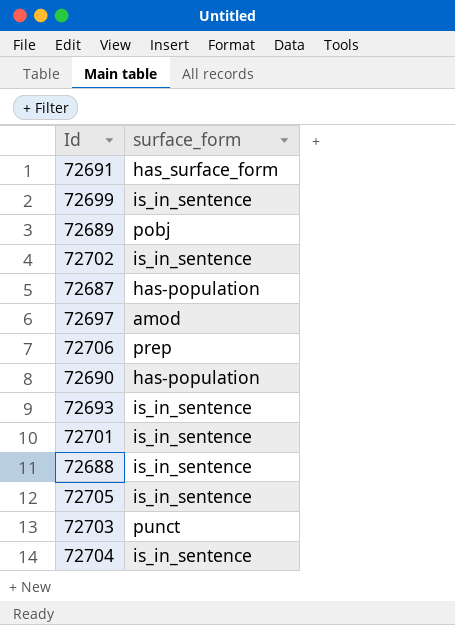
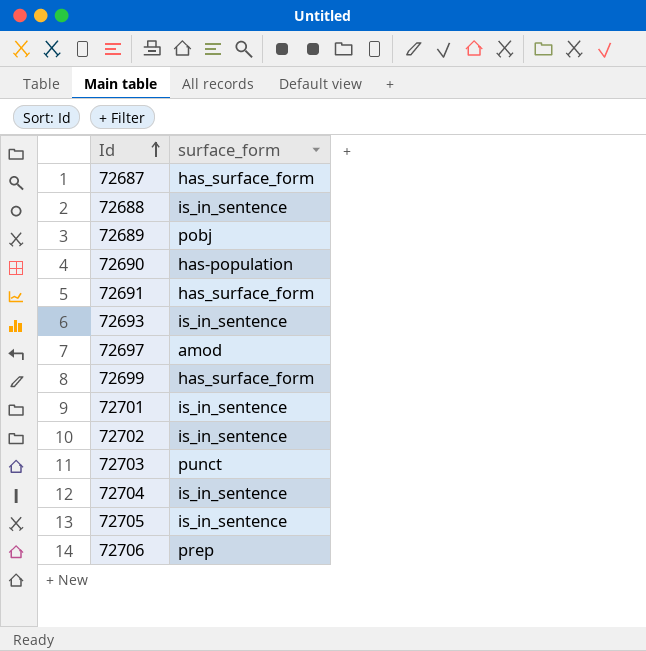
row order: none -> Id ascending
72687 | surface_form: has-population -> has_surface_form
72699 | surface_form: is_in_sentence -> has_surface_form

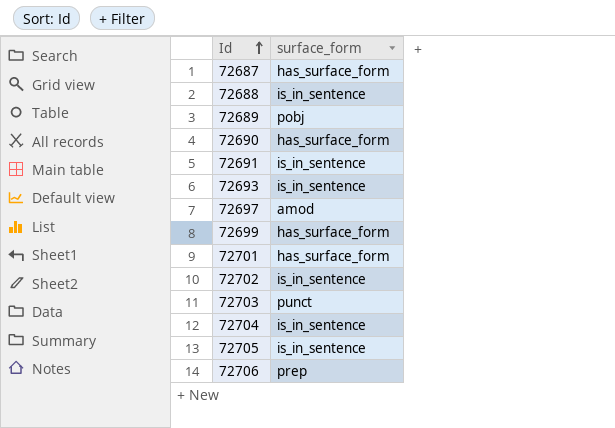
72690 | surface_form: has-population -> has_surface_form
72691 | surface_form: has_surface_form -> is_in_sentence
72701 | surface_form: is_in_sentence -> has_surface_form

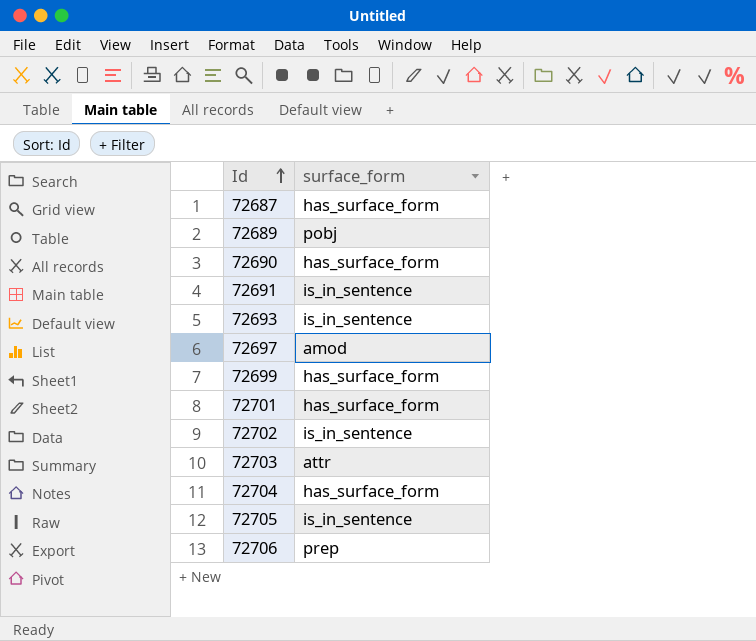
row 72688: is_in_sentence -> none
72703 | surface_form: punct -> attr
72704 | surface_form: is_in_sentence -> has_surface_form

